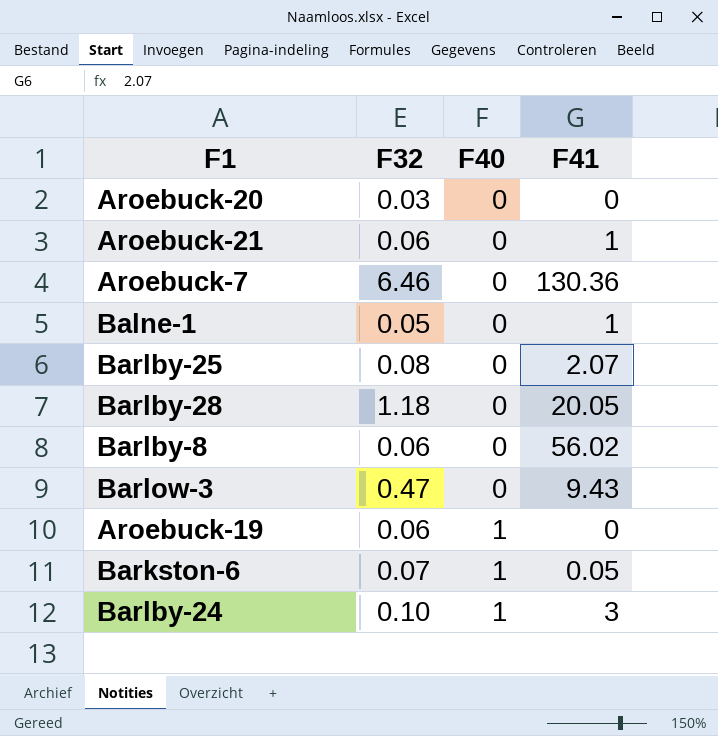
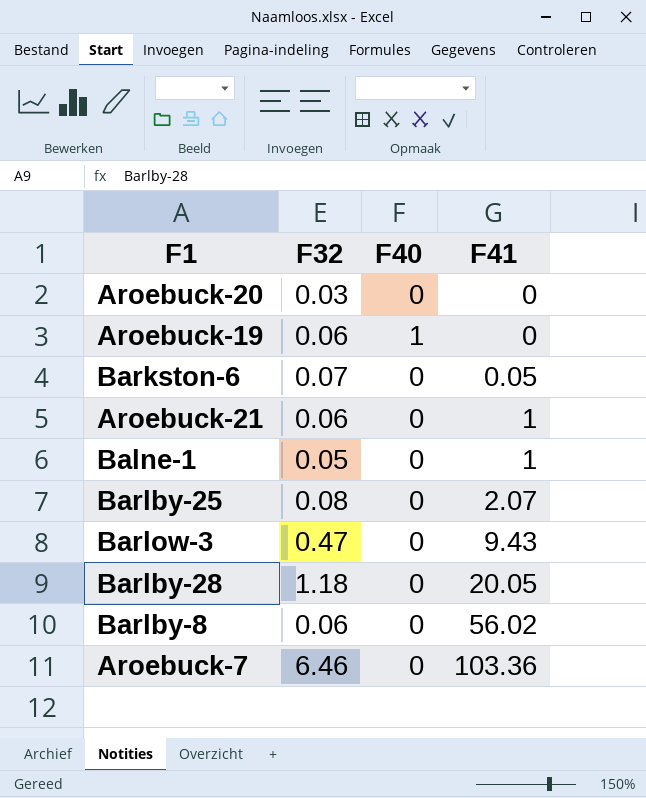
row order: F40 ascending -> F41 ascending
row Barlby-24: 0.10 | 1 | 3 -> none
Barkston-6 | F40: 1 -> 0
Aroebuck-7 | F41: 130.36 -> 103.36

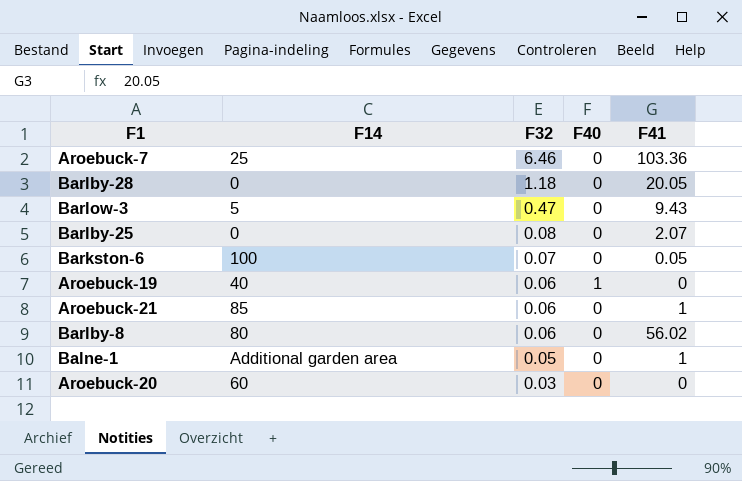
row order: F41 ascending -> F32 descending
column F14 | position: none -> 2

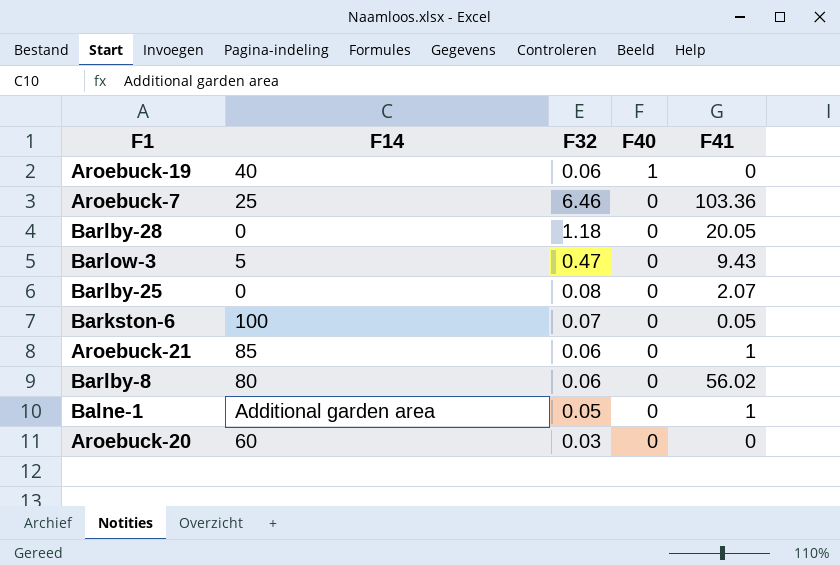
row order: F32 descending -> F40 descending

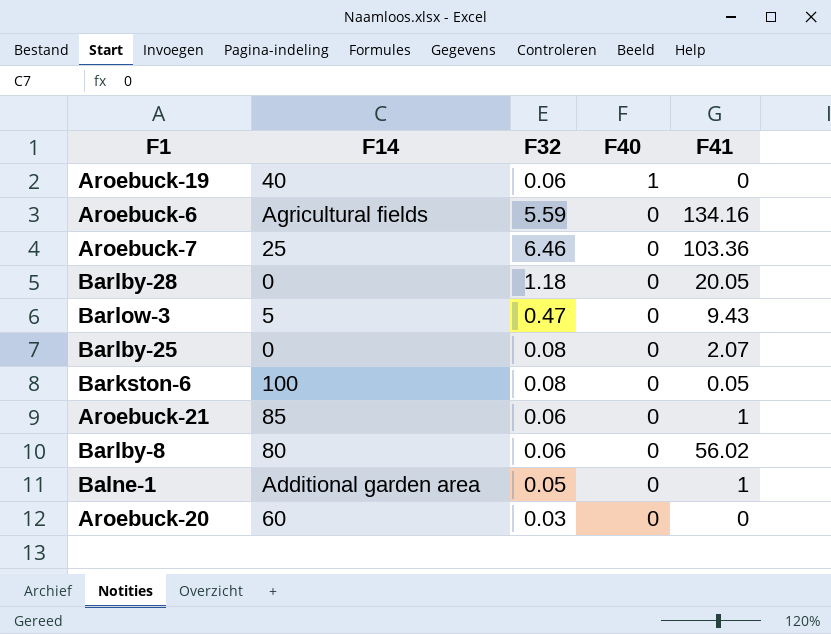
row Aroebuck-6: none -> Agricultural fields | 5.59 | 0 | 134.16
Barkston-6 | F32: 0.07 -> 0.08

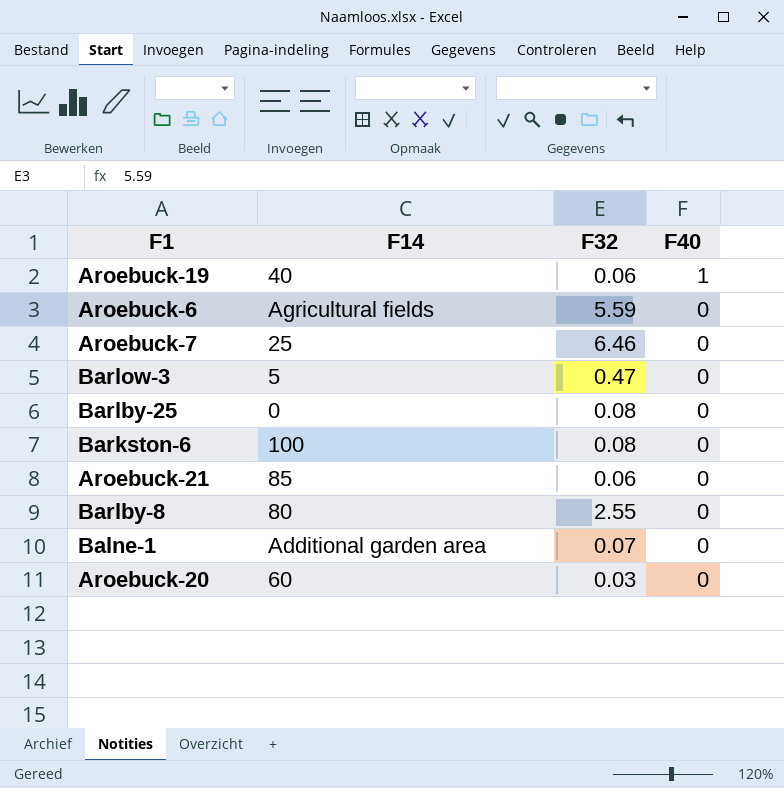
column F41 | position: 5 -> none
row Barlby-28: 0 | 1.18 | 0 | 20.05 -> none
Barlby-8 | F32: 0.06 -> 2.55
Balne-1 | F32: 0.05 -> 0.07

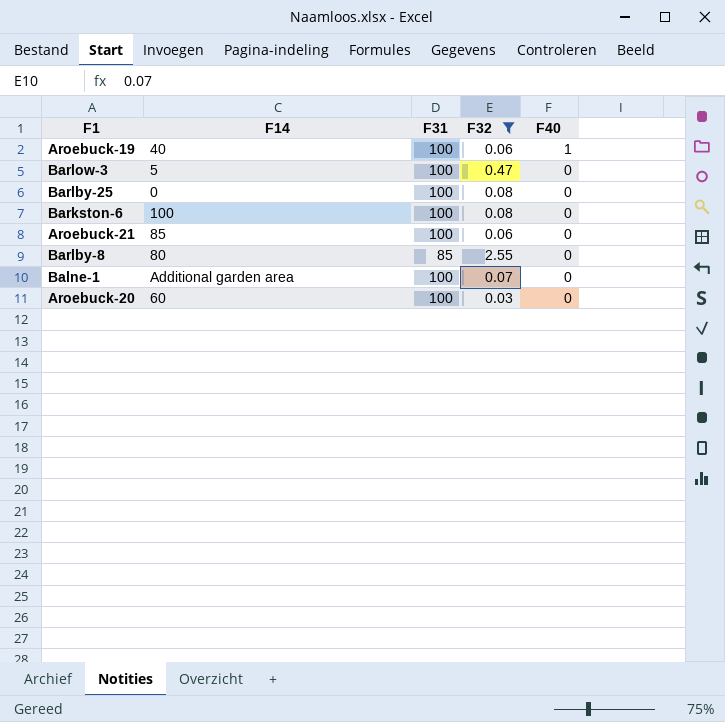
filter: none -> F32 <= 2.55
column F31 | position: none -> 3

